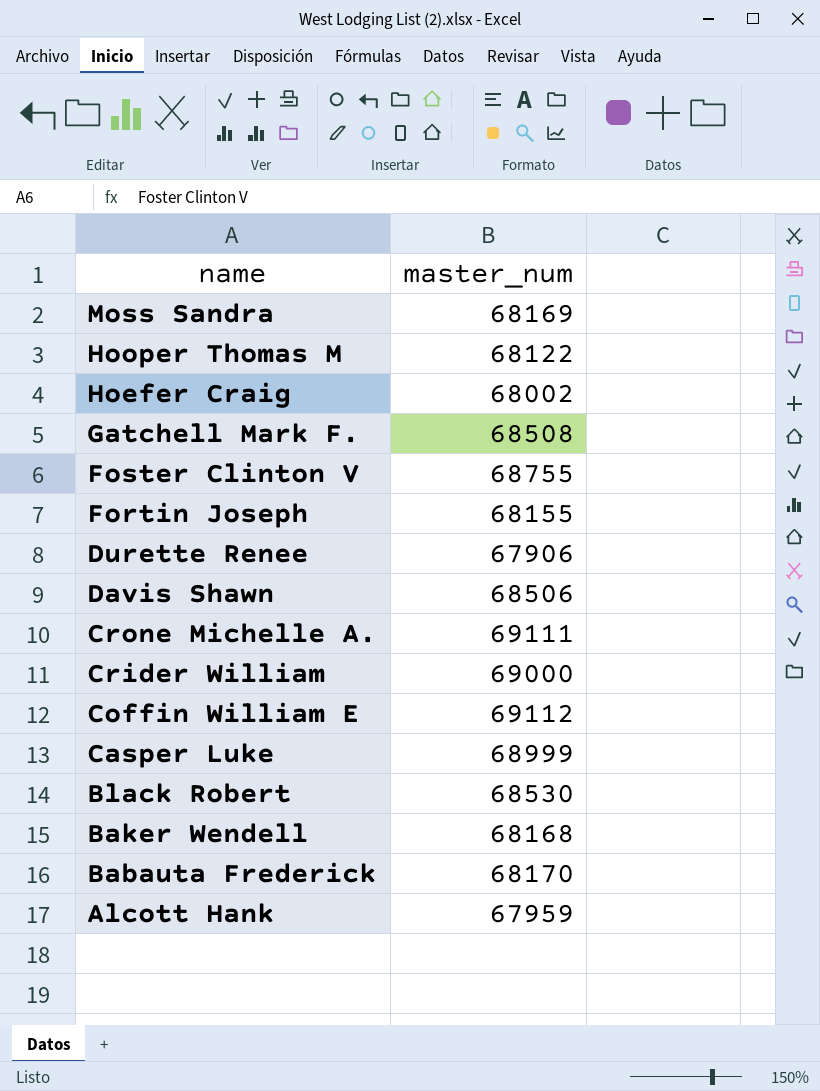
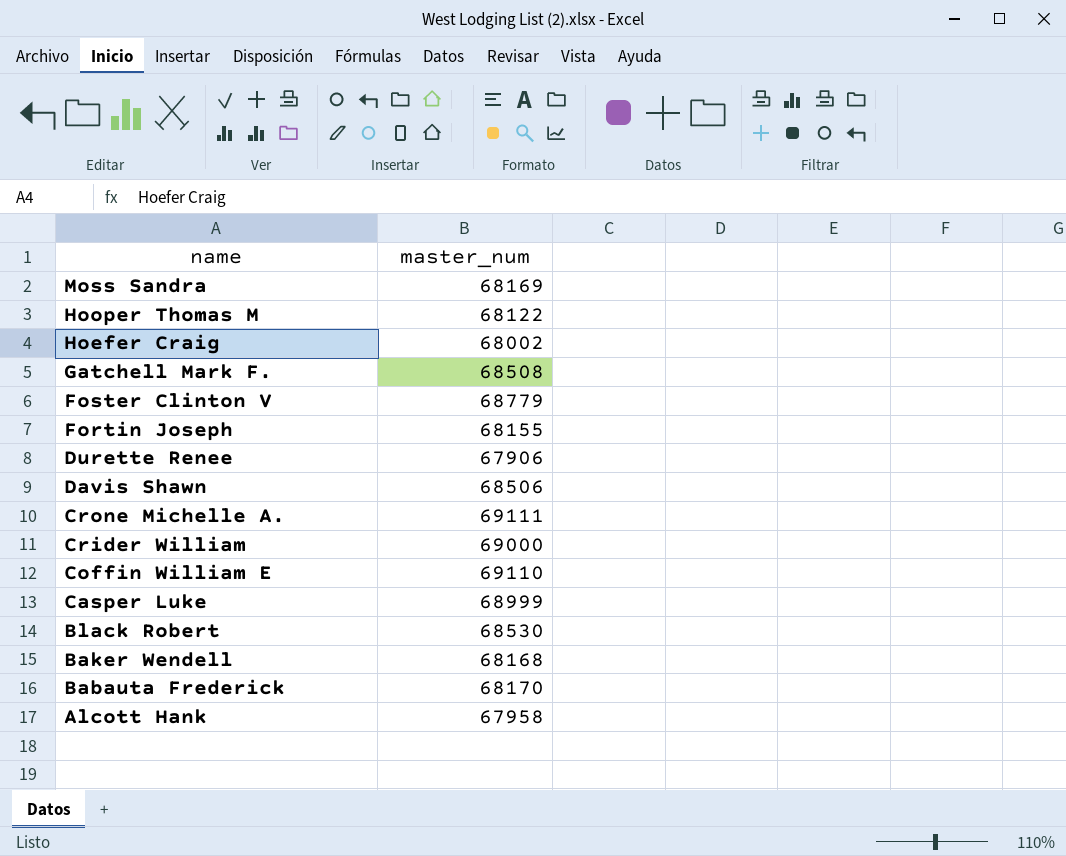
Foster Clinton V | master_num: 68755 -> 68779
Coffin William E | master_num: 69112 -> 69110
Alcott Hank | master_num: 67959 -> 67958

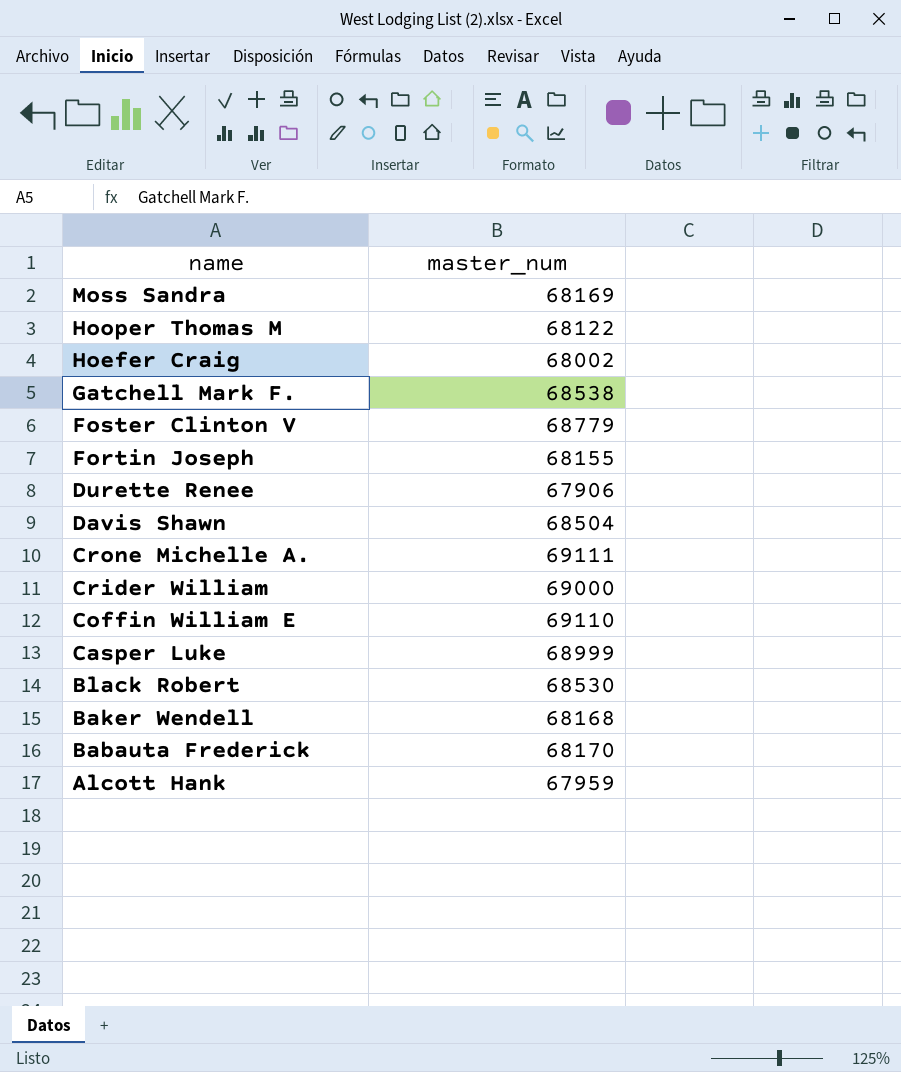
Gatchell Mark F. | master_num: 68508 -> 68538
Davis Shawn | master_num: 68506 -> 68504
Alcott Hank | master_num: 67958 -> 67959

